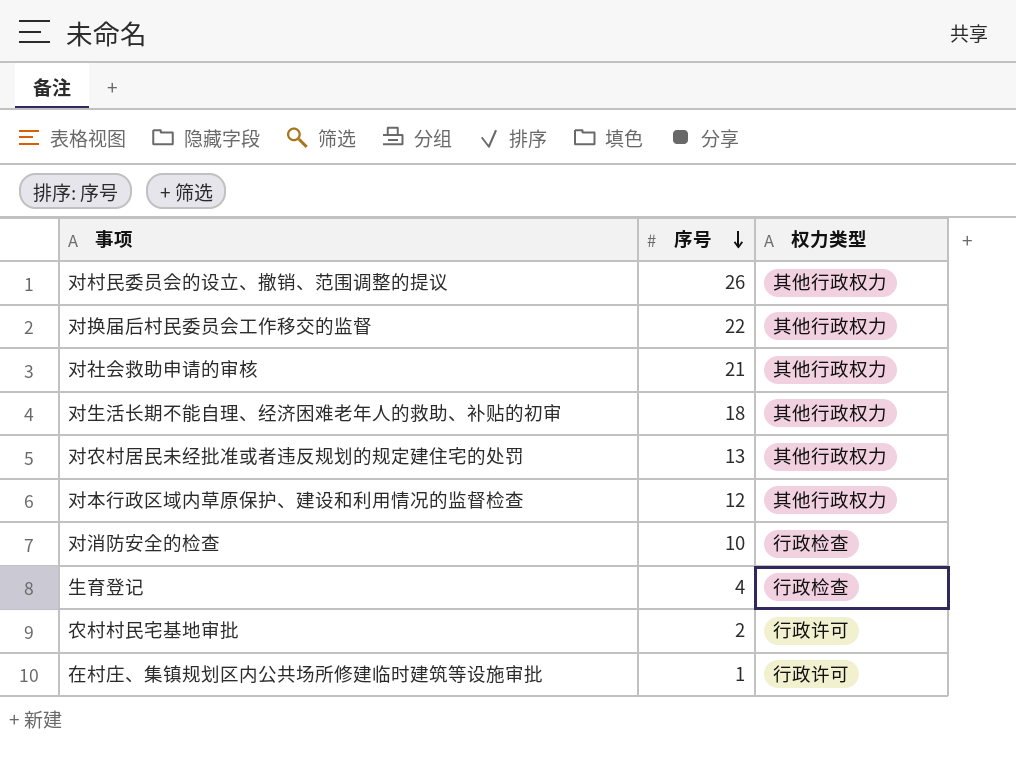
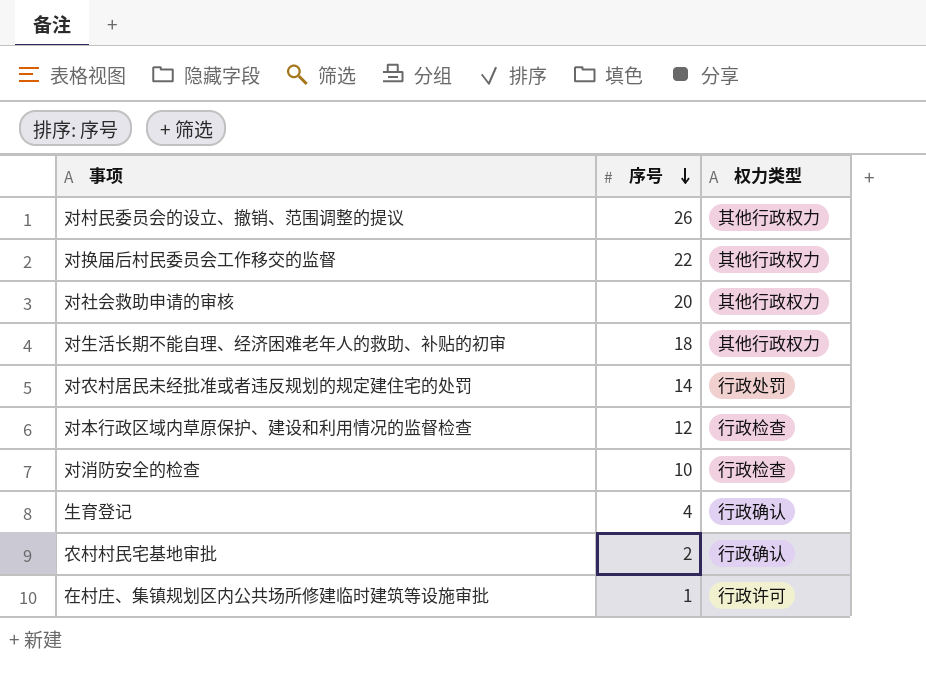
对社会救助申请的审核 | 序号: 21 -> 20
对农村居民未经批准或者违反规划的规定建住宅的处罚 | 序号: 13 -> 14
对农村居民未经批准或者违反规划的规定建住宅的处罚 | 权力类型: 其他行政权力 -> 行政处罚
对本行政区域内草原保护、建设和利用情况的监督检查 | 权力类型: 其他行政权力 -> 行政检查
生育登记 | 权力类型: 行政检查 -> 行政确认
农村村民宅基地审批 | 权力类型: 行政许可 -> 行政确认

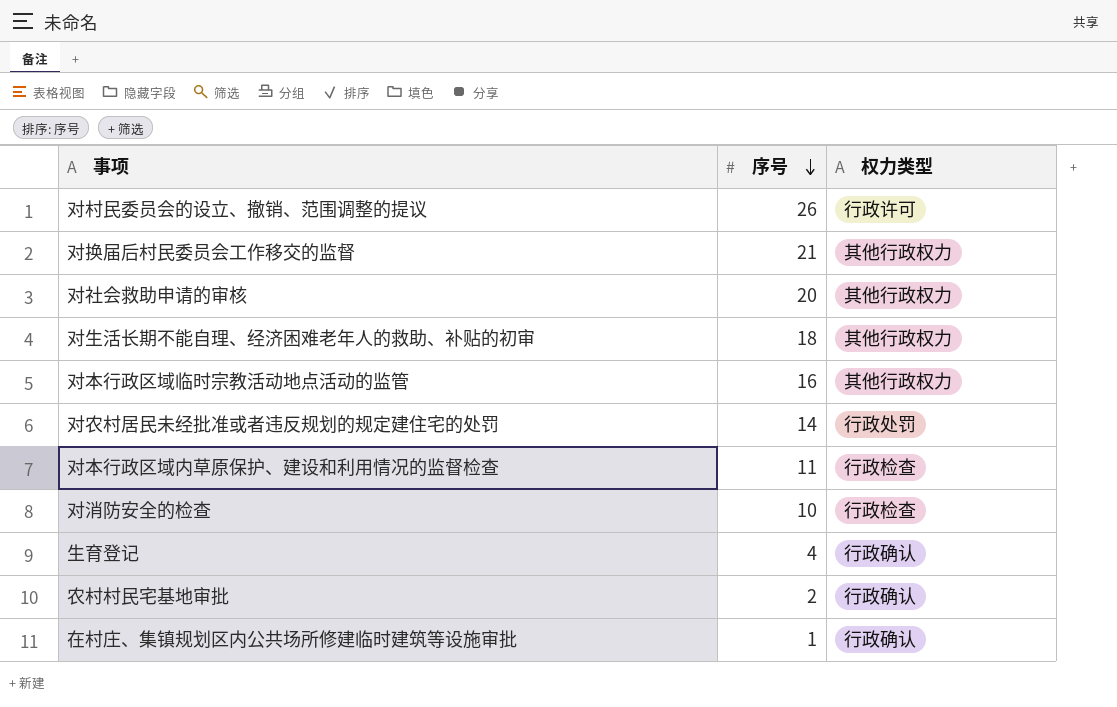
对村民委员会的设立、撤销、范围调整的提议 | 权力类型: 其他行政权力 -> 行政许可
对换届后村民委员会工作移交的监督 | 序号: 22 -> 21
row 对本行政区域临时宗教活动地点活动的监管: none -> 16 | 其他行政权力
对本行政区域内草原保护、建设和利用情况的监督检查 | 序号: 12 -> 11
在村庄、集镇规划区内公共场所修建临时建筑等设施审批 | 权力类型: 行政许可 -> 行政确认

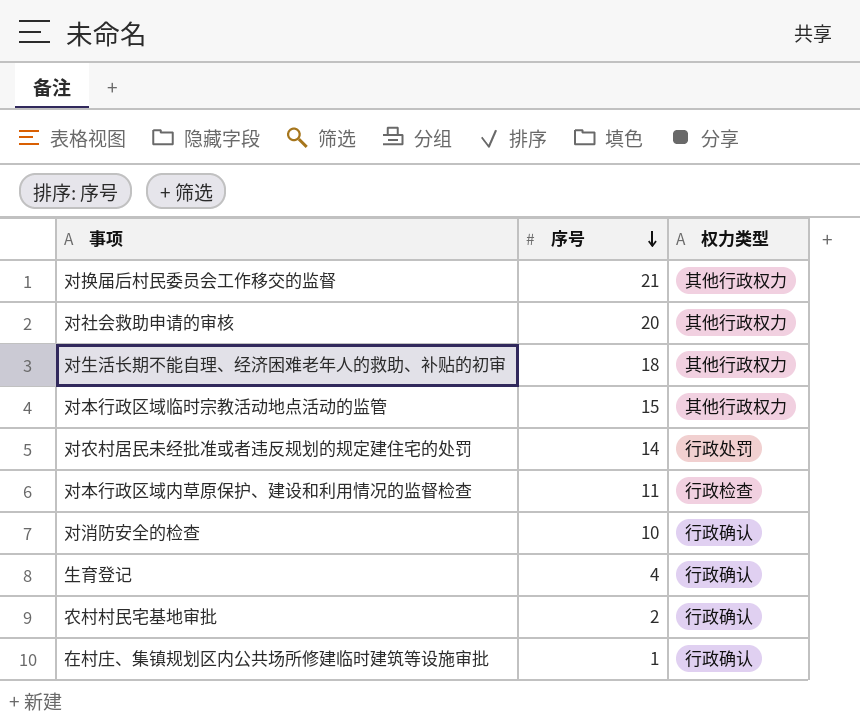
row 对村民委员会的设立、撤销、范围调整的提议: 26 | 行政许可 -> none
对本行政区域临时宗教活动地点活动的监管 | 序号: 16 -> 15
对消防安全的检查 | 权力类型: 行政检查 -> 行政确认

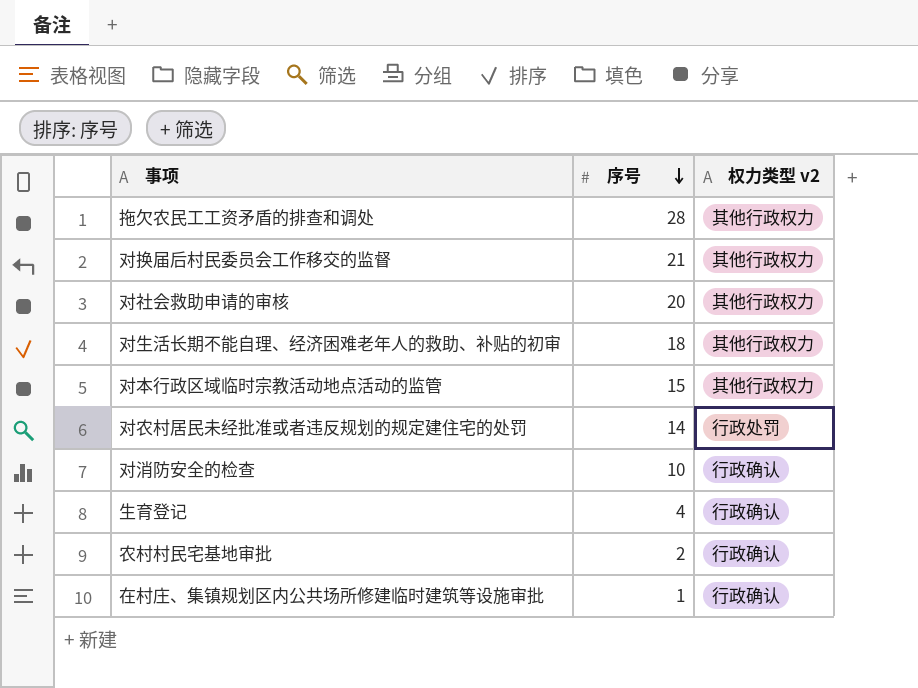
column name: 权力类型 -> 权力类型 v2
row 对本行政区域内草原保护、建设和利用情况的监督检查: 11 | 行政检查 -> none
row 拖欠农民工工资矛盾的排查和调处: none -> 28 | 其他行政权力

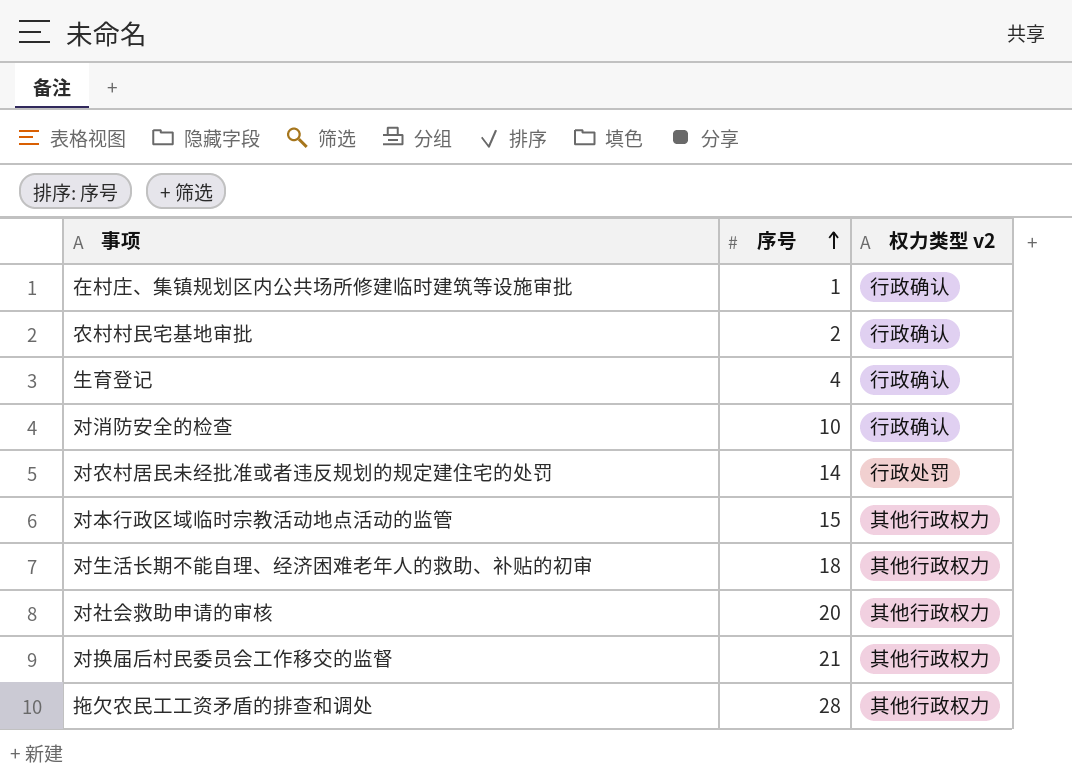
row order: 序号 descending -> 序号 ascending

